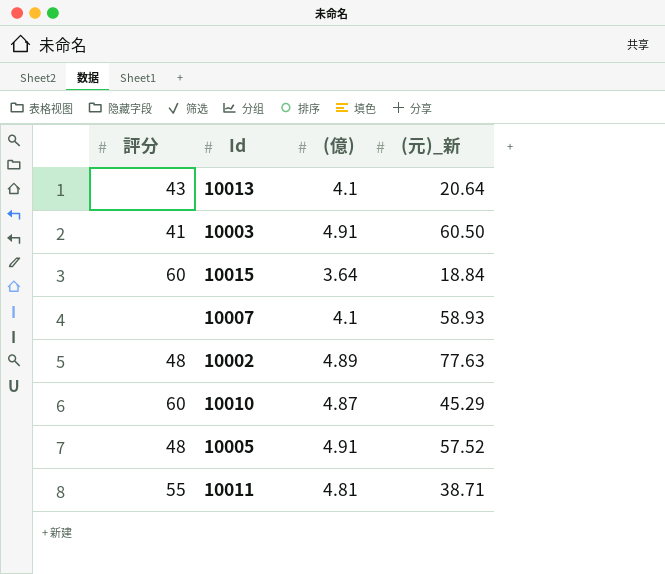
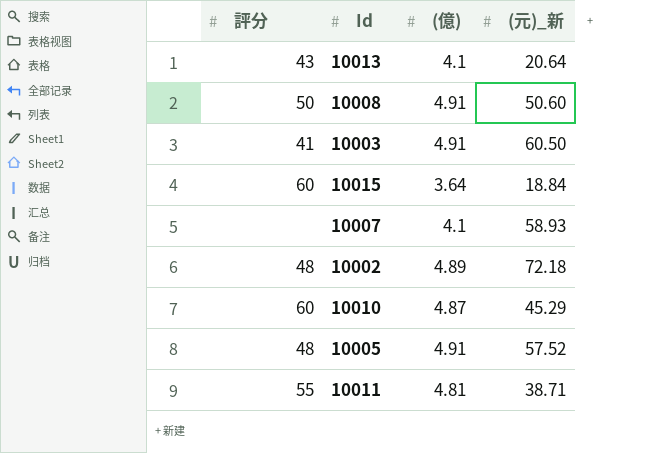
row 10008: none -> 50 | 4.91 | 50.60
10002 | (元)_新: 77.63 -> 72.18

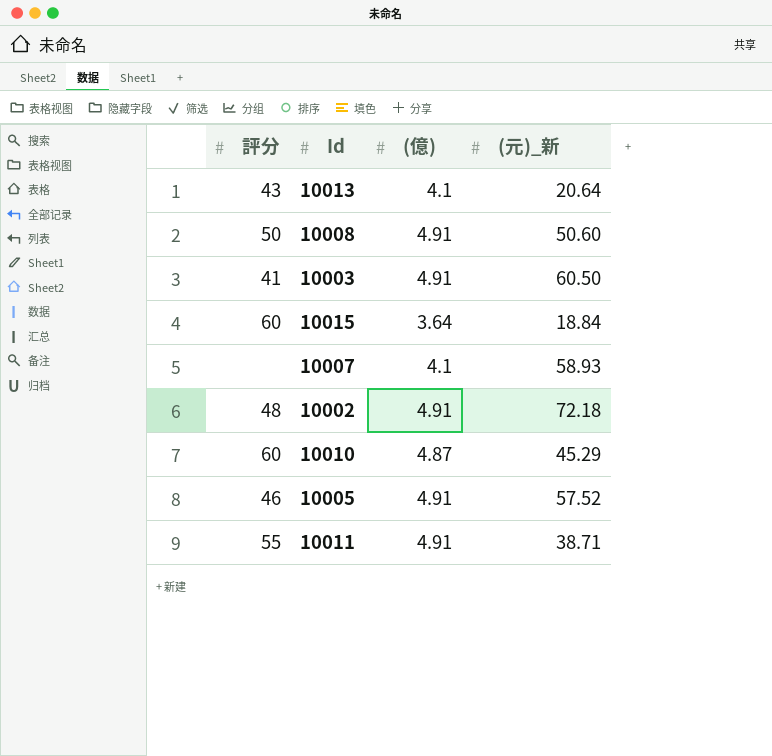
10002 | (億): 4.89 -> 4.91
10005 | 評分: 48 -> 46
10011 | (億): 4.81 -> 4.91

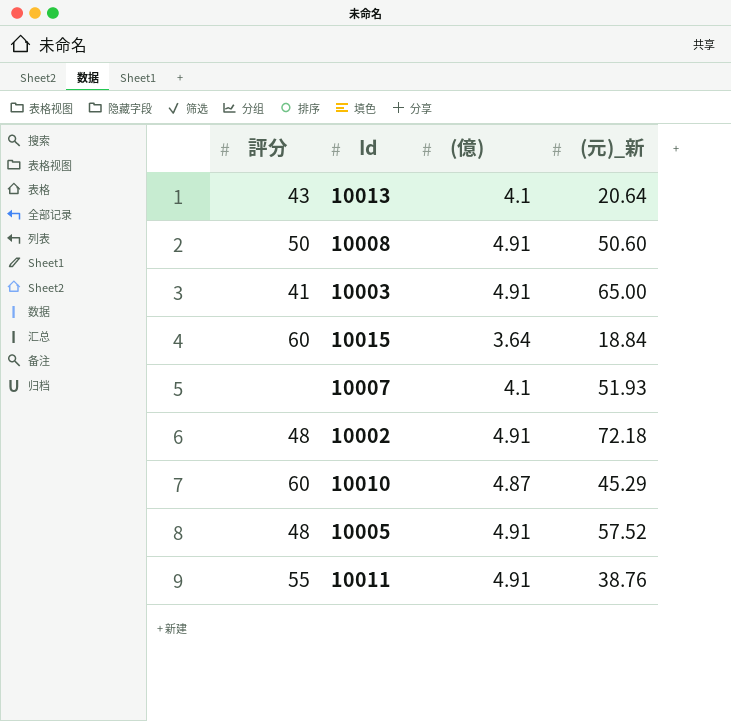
10003 | (元)_新: 60.50 -> 65.00
10007 | (元)_新: 58.93 -> 51.93
10005 | 評分: 46 -> 48
10011 | (元)_新: 38.71 -> 38.76

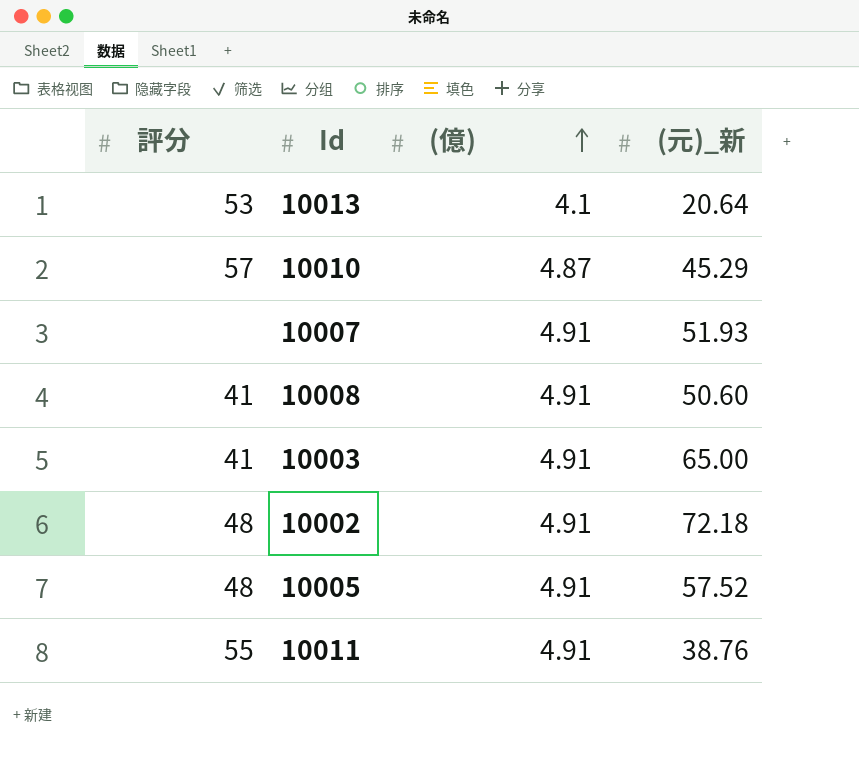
row order: none -> (億) ascending
row 10015: 60 | 3.64 | 18.84 -> none
10013 | 評分: 43 -> 53
10010 | 評分: 60 -> 57
10007 | (億): 4.1 -> 4.91
10008 | 評分: 50 -> 41

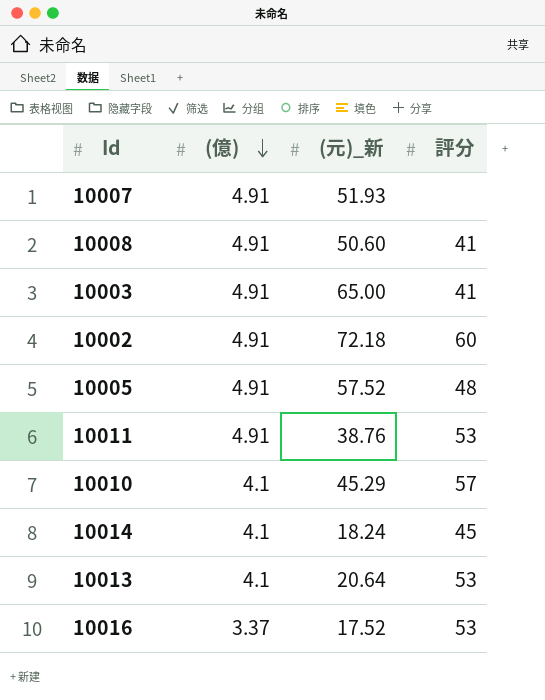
row order: (億) ascending -> (億) descending
column 評分 | position: 1 -> 4
10002 | 評分: 48 -> 60
10011 | 評分: 55 -> 53
10010 | (億): 4.87 -> 4.1
row 10014: none -> 4.1 | 18.24 | 45
row 10016: none -> 3.37 | 17.52 | 53

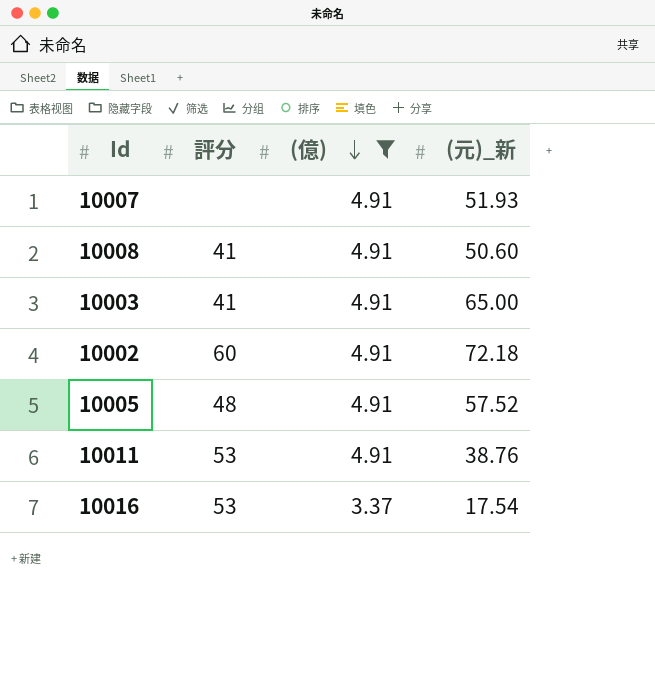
filter: none -> (億) != 4.1
column 評分 | position: 4 -> 2
10016 | (元)_新: 17.52 -> 17.54

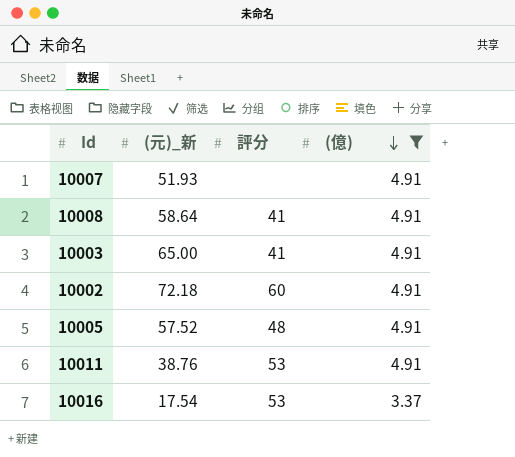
column (元)_新 | position: 4 -> 2
10008 | (元)_新: 50.60 -> 58.64

